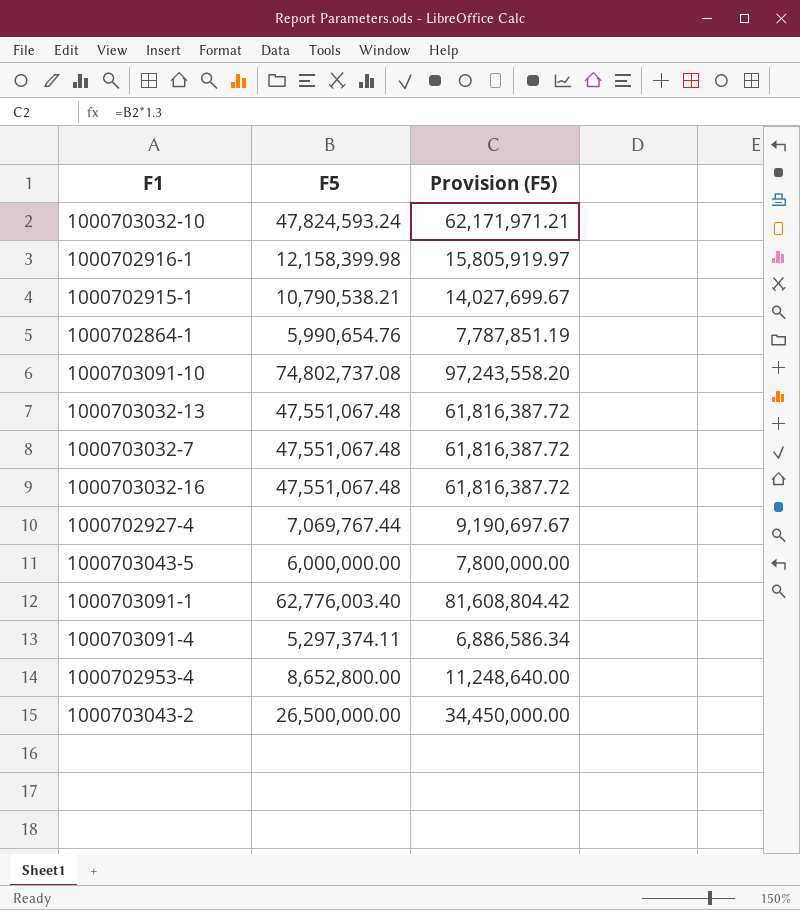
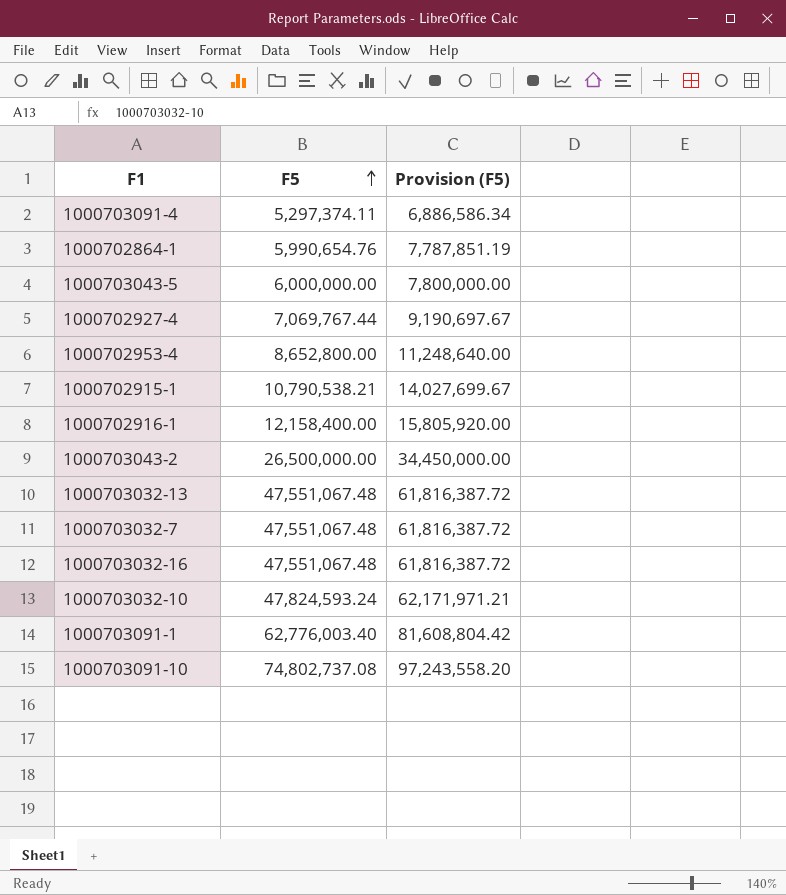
row order: none -> F5 ascending
1000702916-1 | F5: 12,158,399.98 -> 12,158,400.00
1000702916-1 | Provision (F5): 15,805,919.97 -> 15,805,920.00

